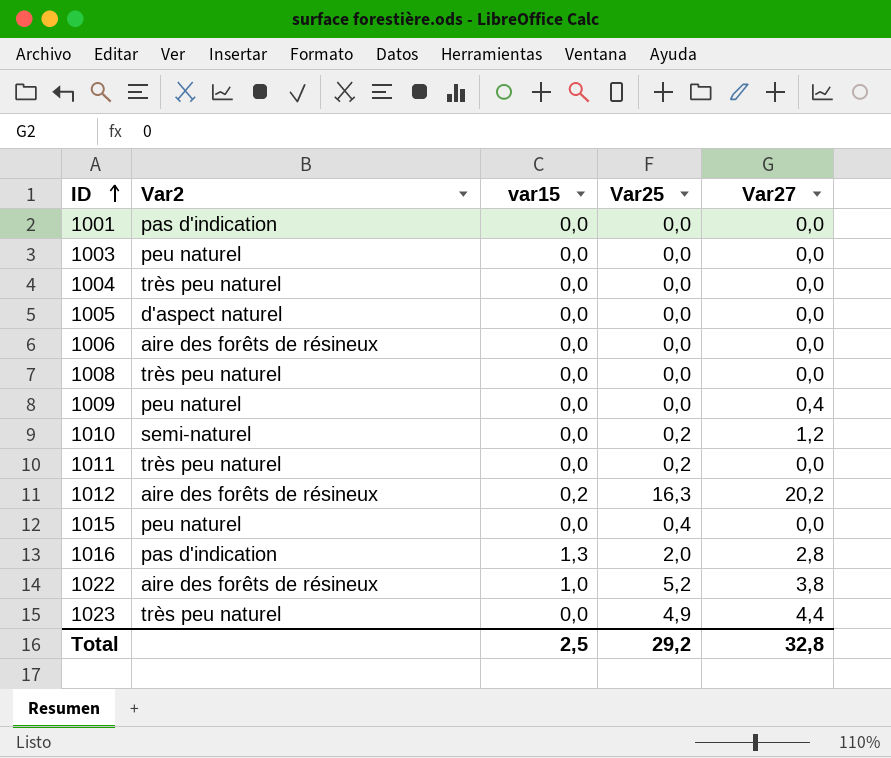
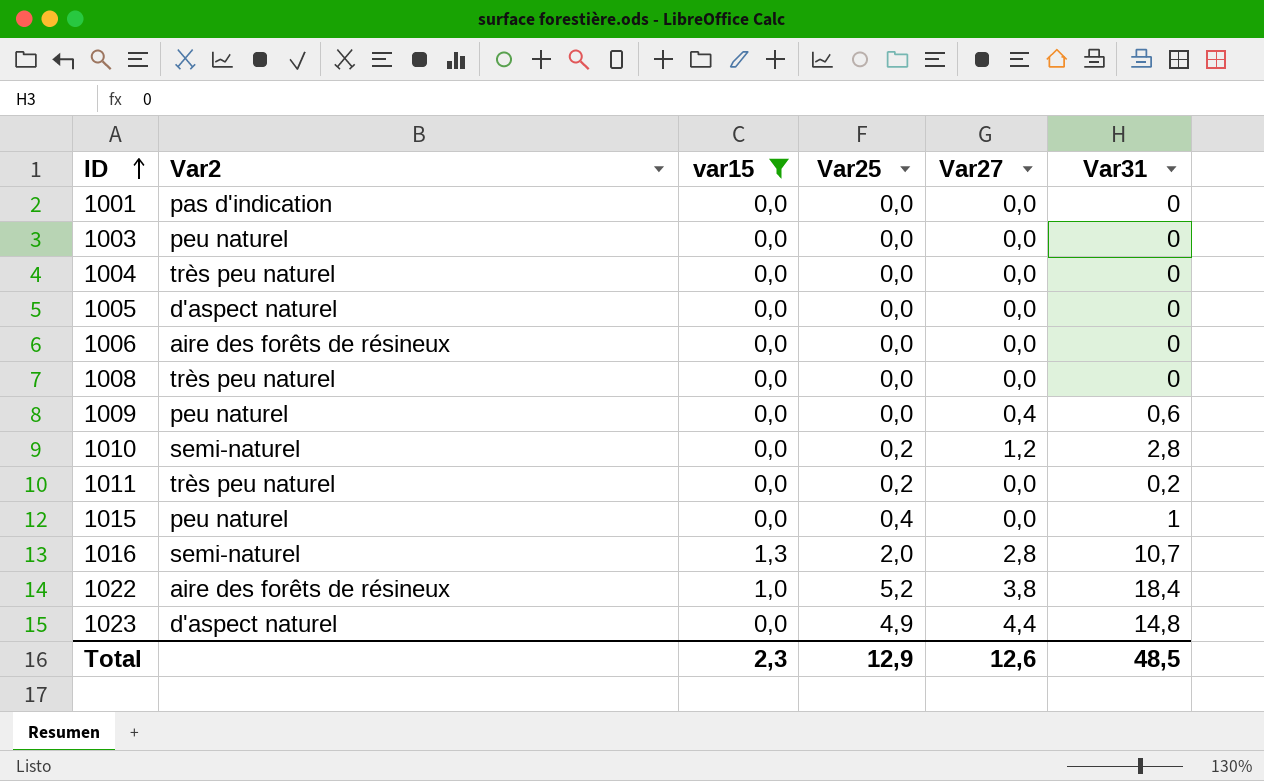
filter: none -> var15 != 0,2
column Var31 | position: none -> 6
1016 | Var2: pas d'indication -> semi-naturel
1023 | Var2: très peu naturel -> d'aspect naturel
Total | var15: 2,5 -> 2,3
Total | Var25: 29,2 -> 12,9
Total | Var27: 32,8 -> 12,6

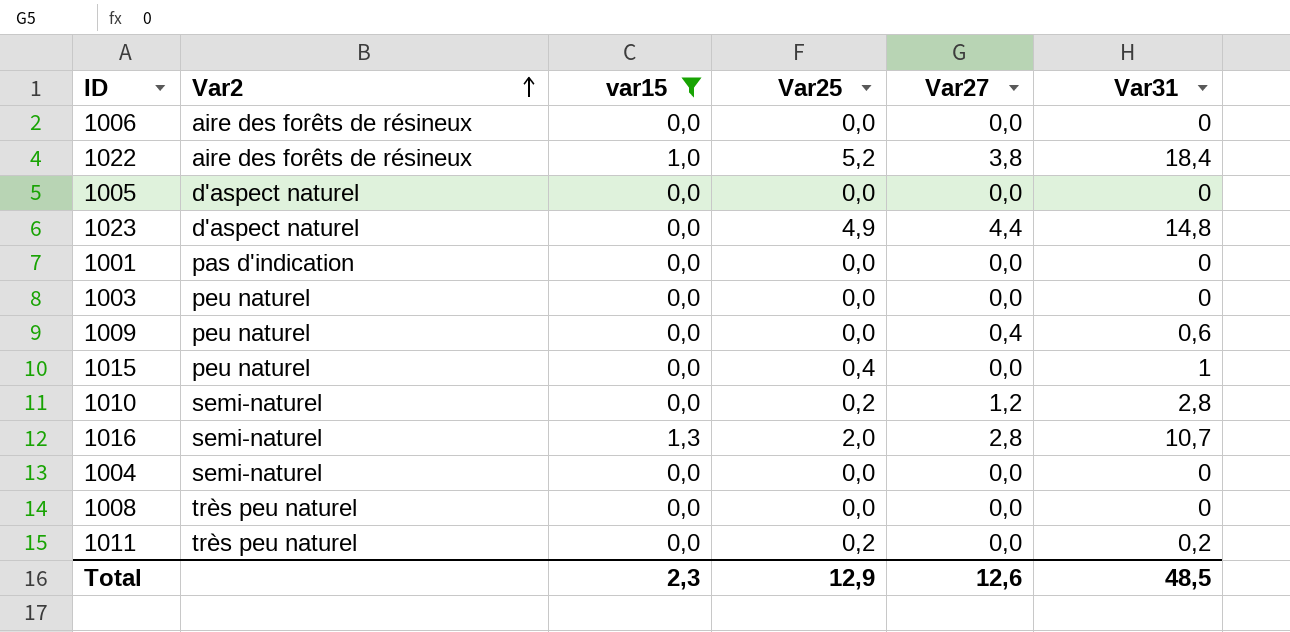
row order: ID ascending -> Var2 ascending
1004 | Var2: très peu naturel -> semi-naturel

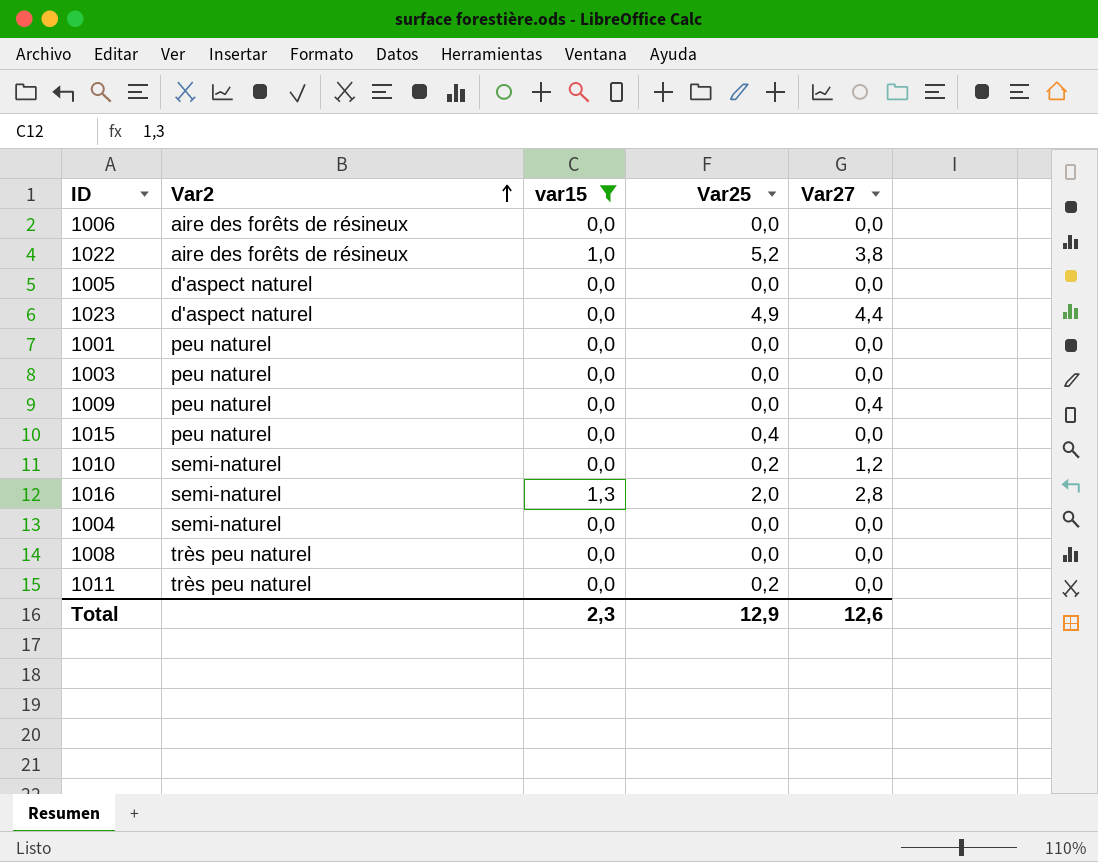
column Var31 | position: 6 -> none
1001 | Var2: pas d'indication -> peu naturel

